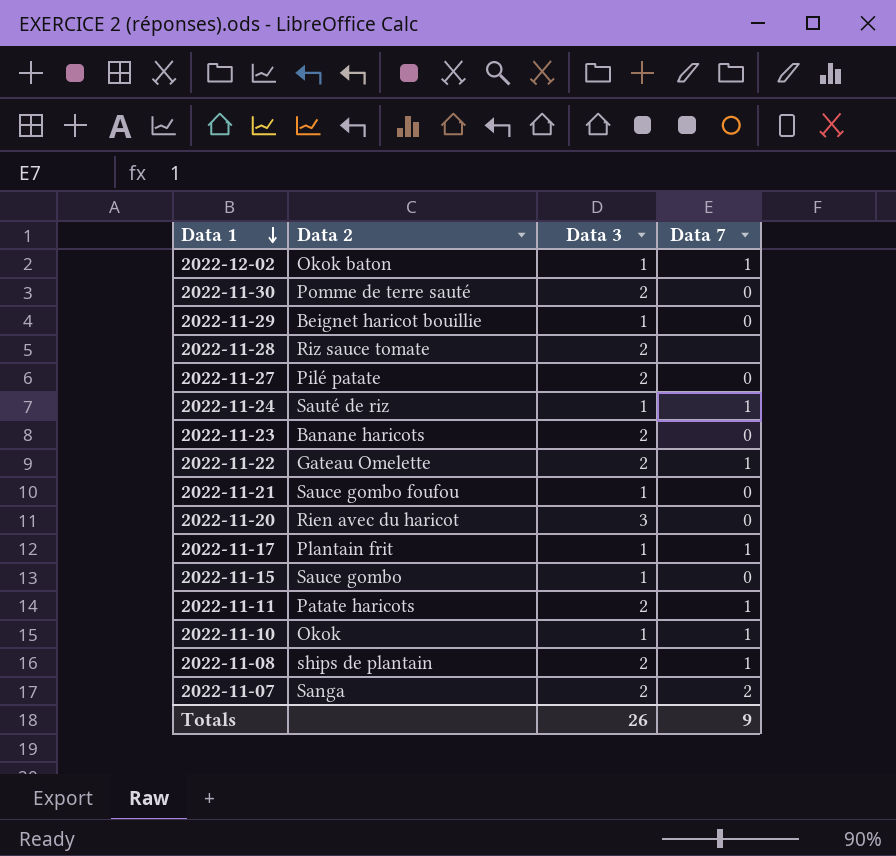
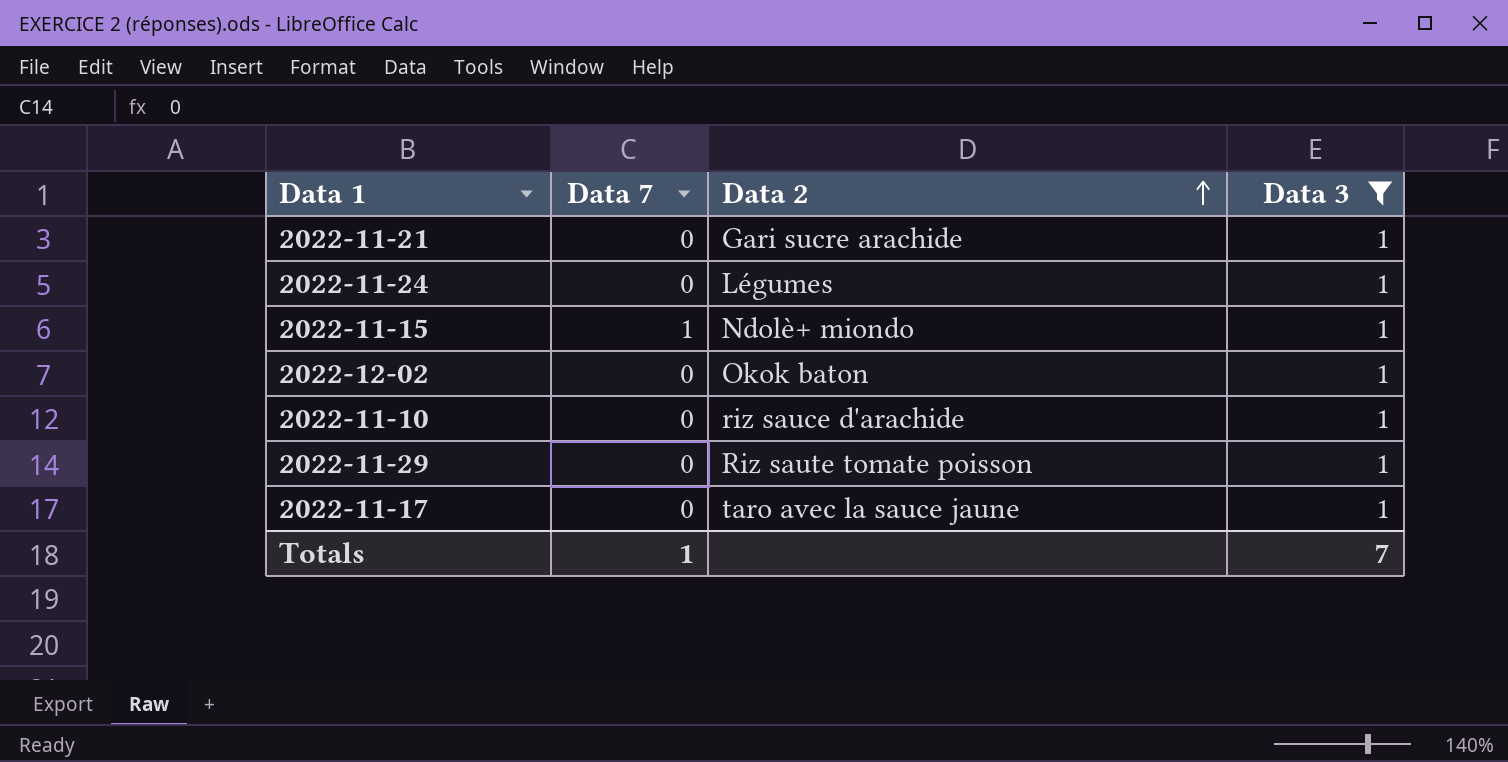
filter: none -> Data 3 = 1
row order: Data 1 descending -> Data 2 ascending
column Data 7 | position: 4 -> 2
2022-11-21 | Data 2: Sauce gombo foufou -> Gari sucre arachide
2022-11-24 | Data 7: 1 -> 0
2022-11-24 | Data 2: Sauté de riz -> Légumes
2022-11-15 | Data 7: 0 -> 1
2022-11-15 | Data 2: Sauce gombo -> Ndolè+ miondo
2022-12-02 | Data 7: 1 -> 0
2022-11-10 | Data 7: 1 -> 0
2022-11-10 | Data 2: Okok -> riz sauce d'arachide
2022-11-29 | Data 2: Beignet haricot bouillie -> Riz saute tomate poisson
2022-11-17 | Data 7: 1 -> 0
2022-11-17 | Data 2: Plantain frit -> taro avec la sauce jaune
Totals | Data 7: 9 -> 1
Totals | Data 3: 26 -> 7

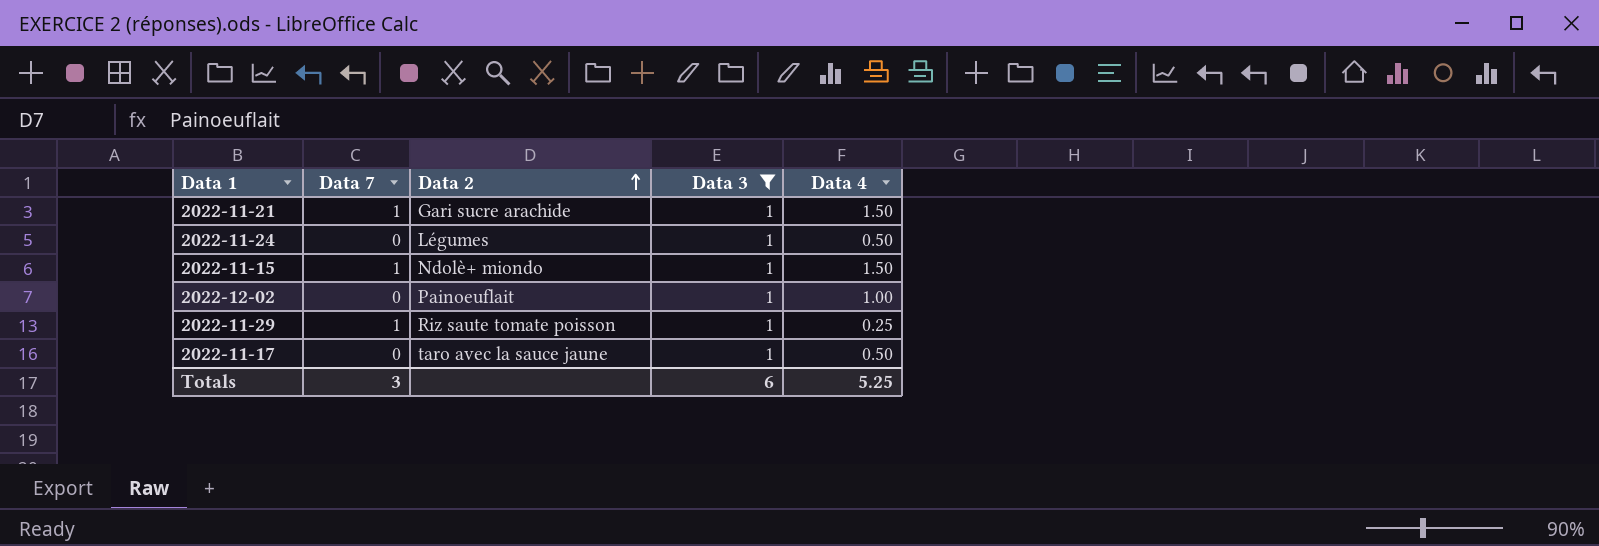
column Data 4 | position: none -> 5
row 2022-11-10: 0 | riz sauce d'arachide | 1 -> none
2022-11-21 | Data 7: 0 -> 1
2022-12-02 | Data 2: Okok baton -> Painoeuflait
2022-11-29 | Data 7: 0 -> 1
Totals | Data 7: 1 -> 3
Totals | Data 3: 7 -> 6

